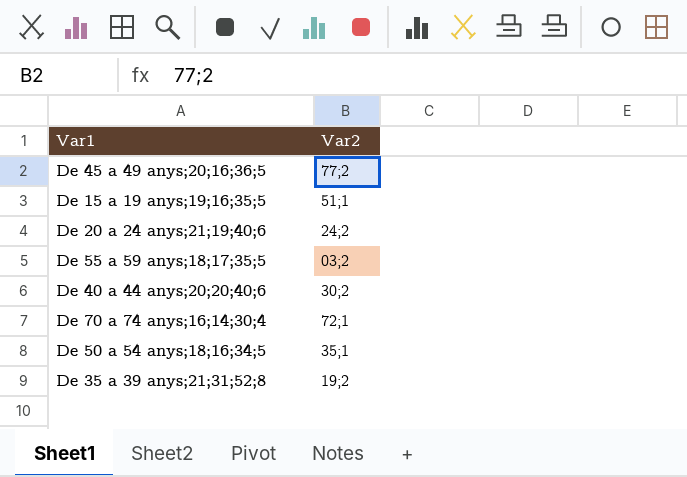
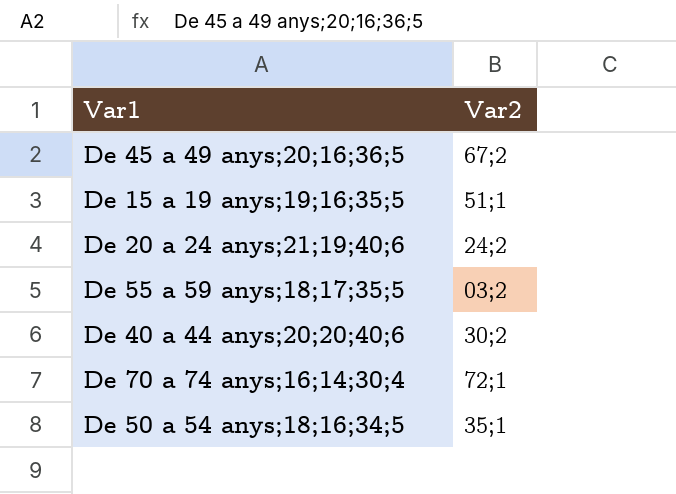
row De 35 a 39 anys;21;31;52;8: 19;2 -> none
De 45 a 49 anys;20;16;36;5 | Var2: 77;2 -> 67;2

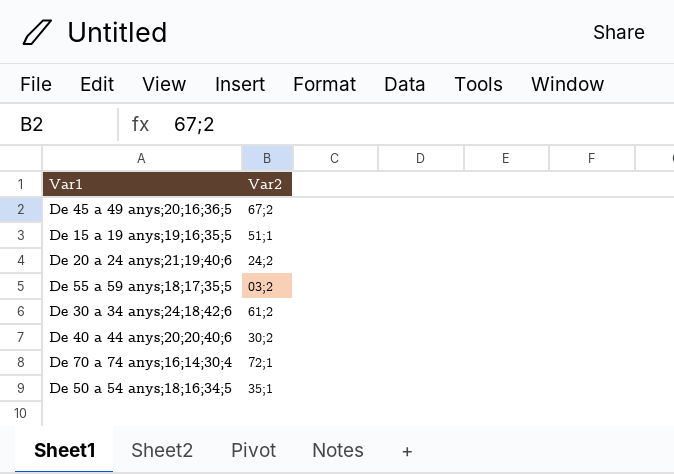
row De 30 a 34 anys;24;18;42;6: none -> 61;2

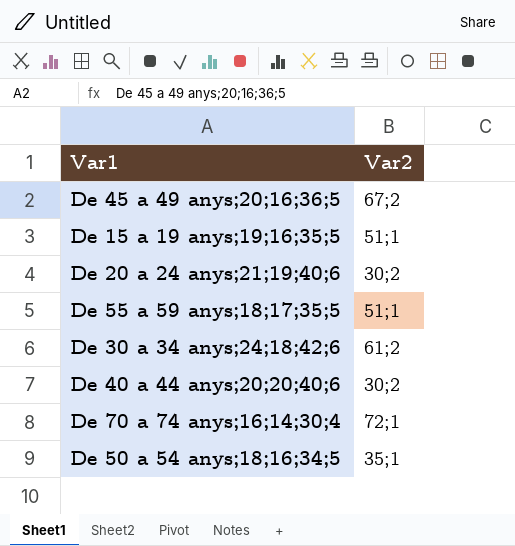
De 20 a 24 anys;21;19;40;6 | Var2: 24;2 -> 30;2
De 55 a 59 anys;18;17;35;5 | Var2: 03;2 -> 51;1

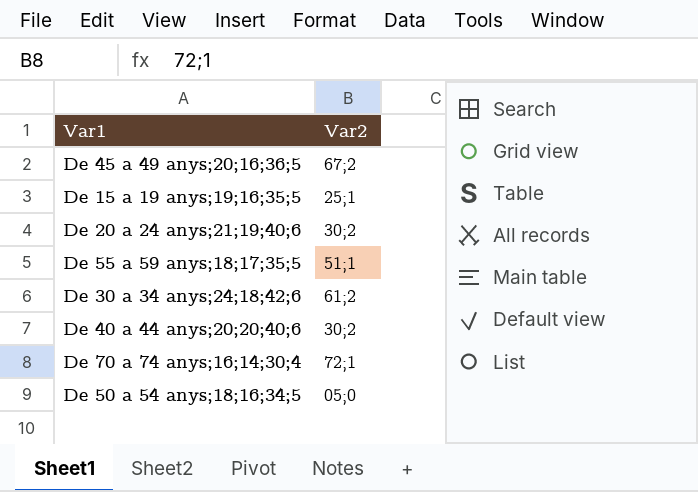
De 15 a 19 anys;19;16;35;5 | Var2: 51;1 -> 25;1
De 50 a 54 anys;18;16;34;5 | Var2: 35;1 -> 05;0

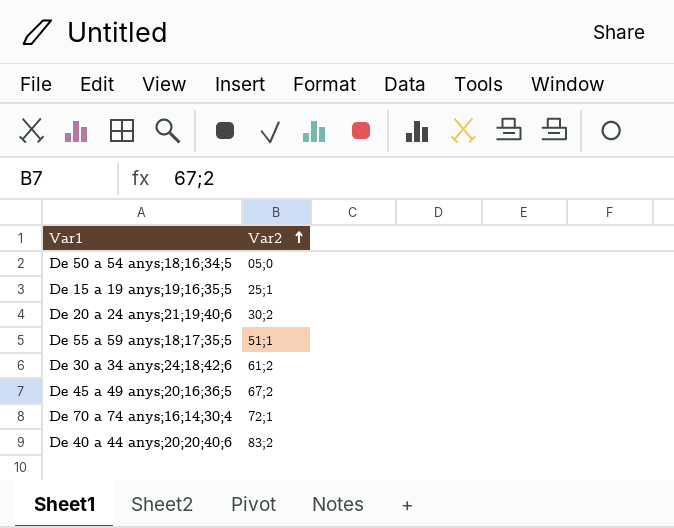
row order: none -> Var2 ascending
De 40 a 44 anys;20;20;40;6 | Var2: 30;2 -> 83;2

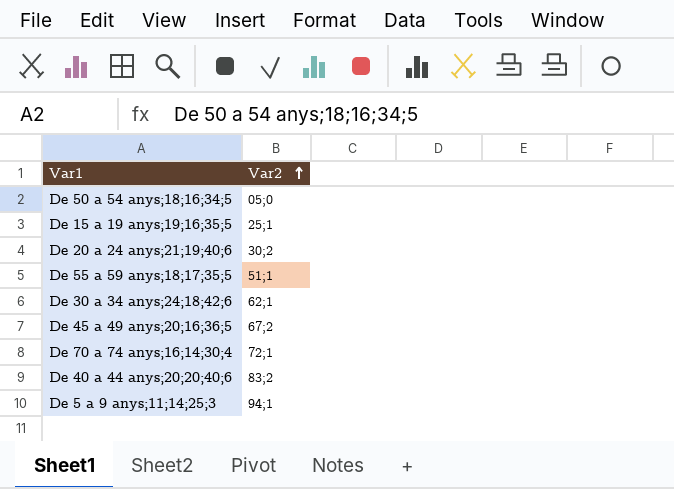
De 30 a 34 anys;24;18;42;6 | Var2: 61;2 -> 62;1
row De 5 a 9 anys;11;14;25;3: none -> 94;1

